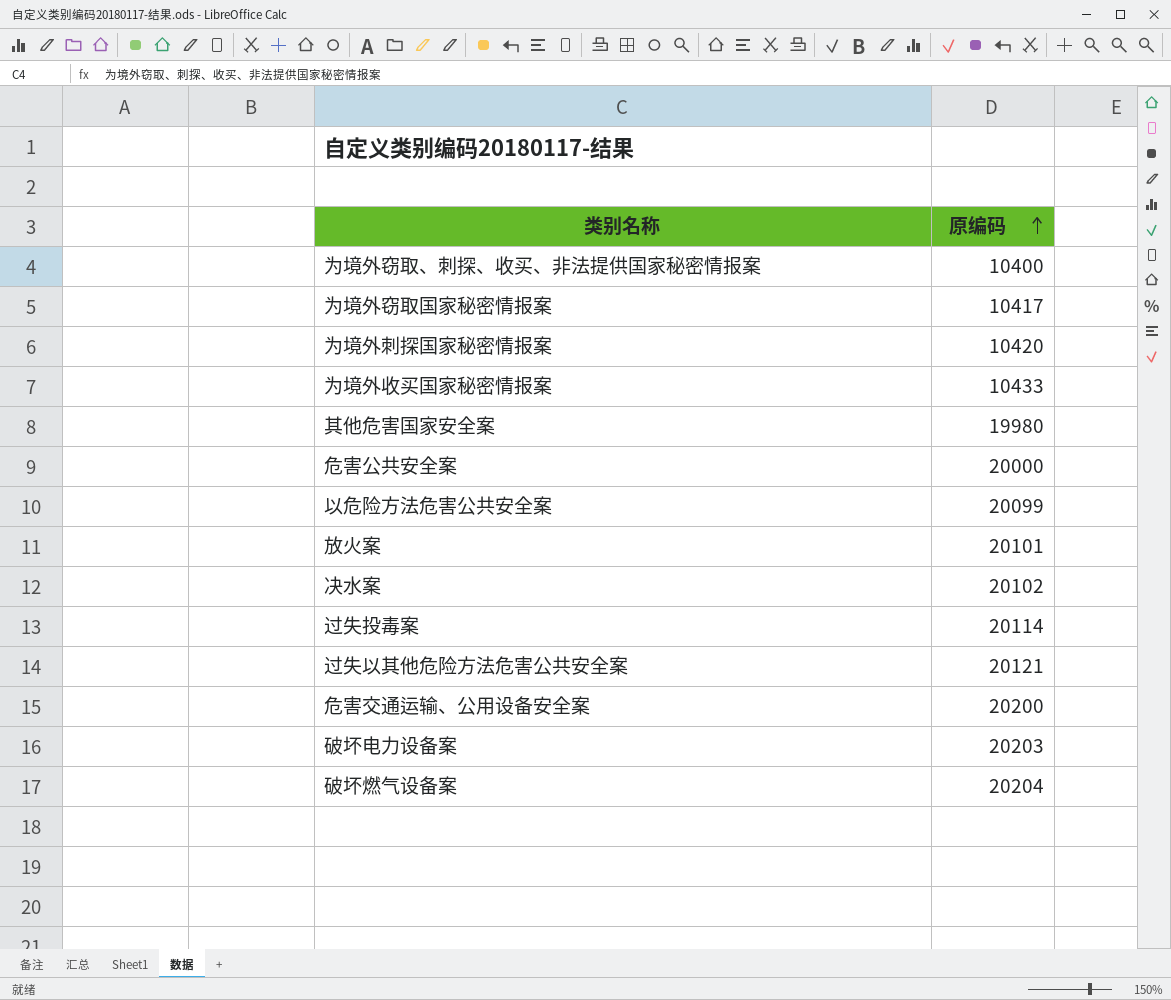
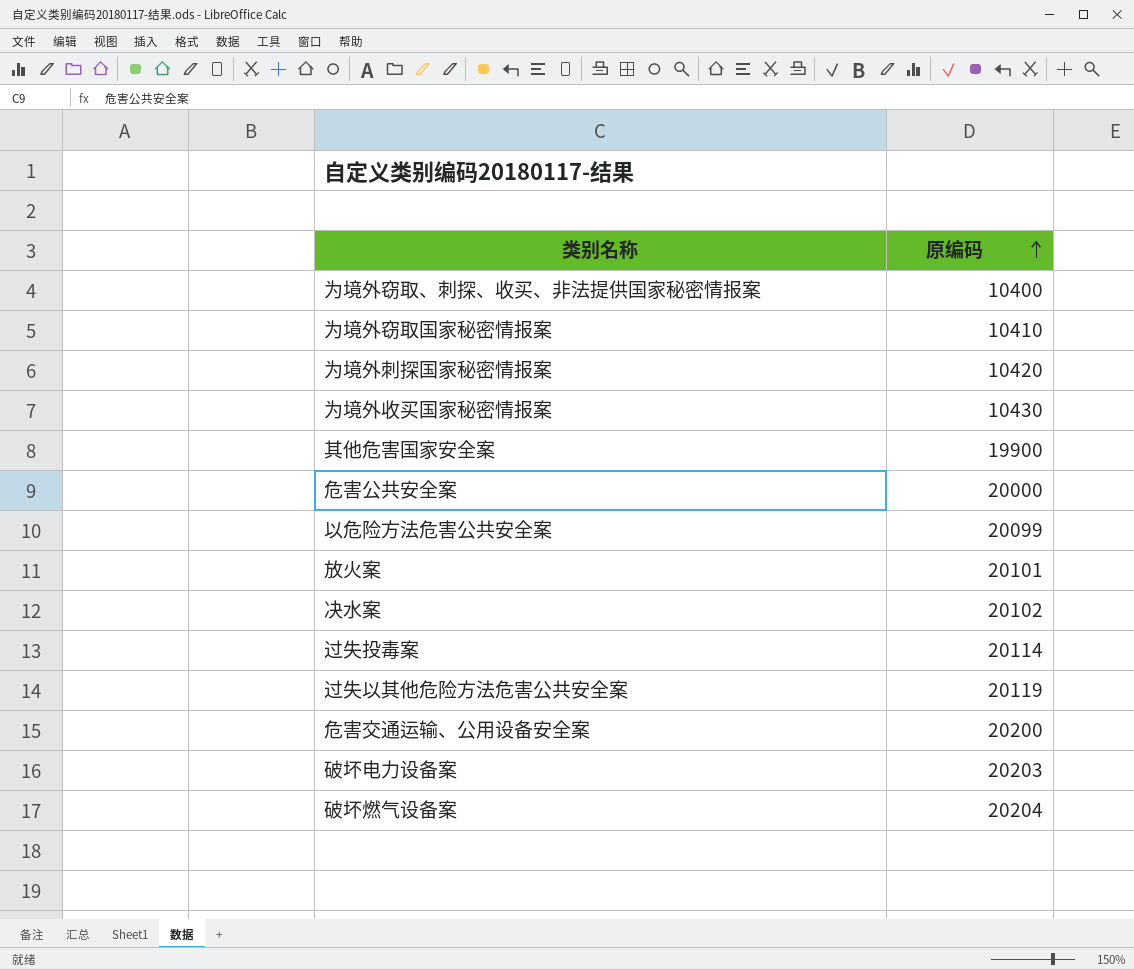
为境外窃取国家秘密情报案 | 原编码: 10417 -> 10410
为境外收买国家秘密情报案 | 原编码: 10433 -> 10430
其他危害国家安全案 | 原编码: 19980 -> 19900
过失以其他危险方法危害公共安全案 | 原编码: 20121 -> 20119

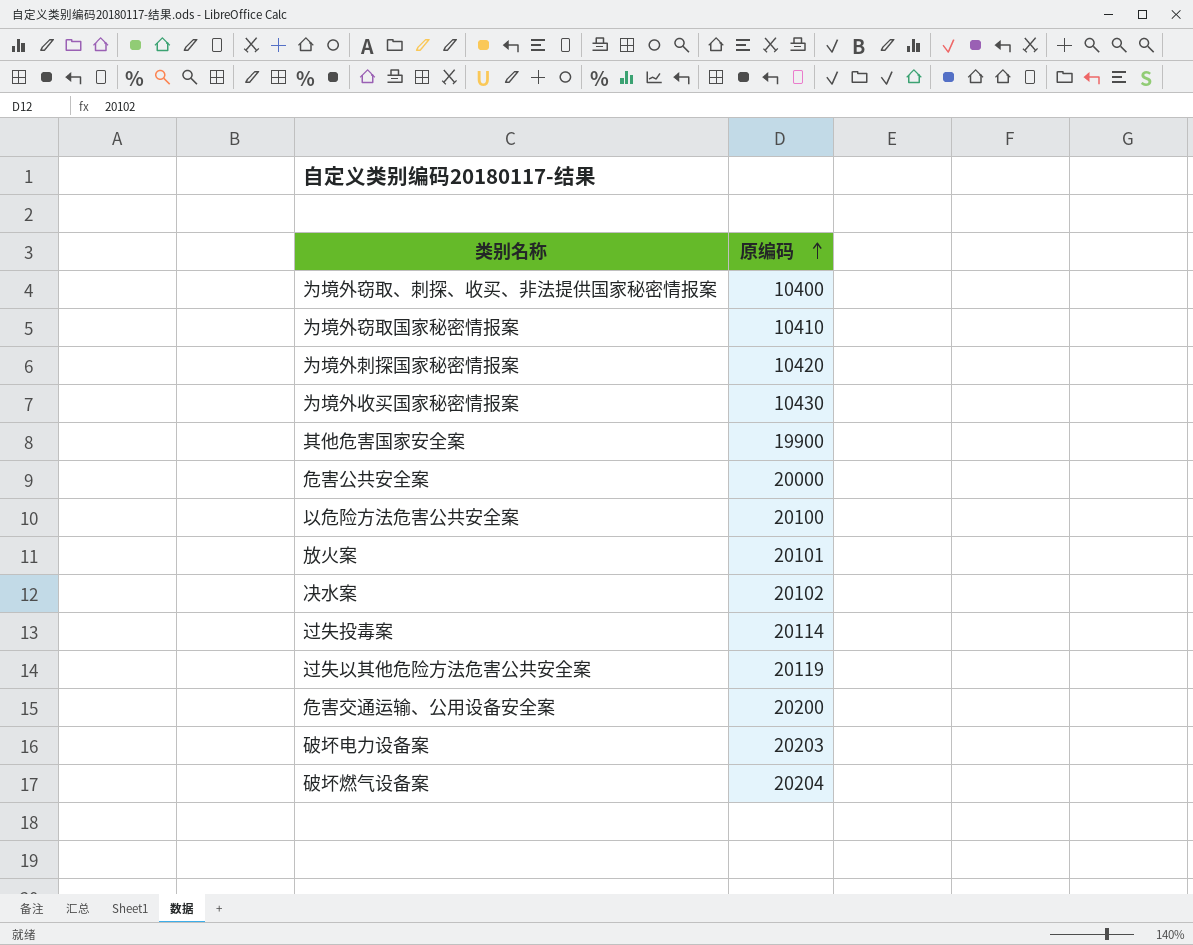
以危险方法危害公共安全案 | 原编码: 20099 -> 20100

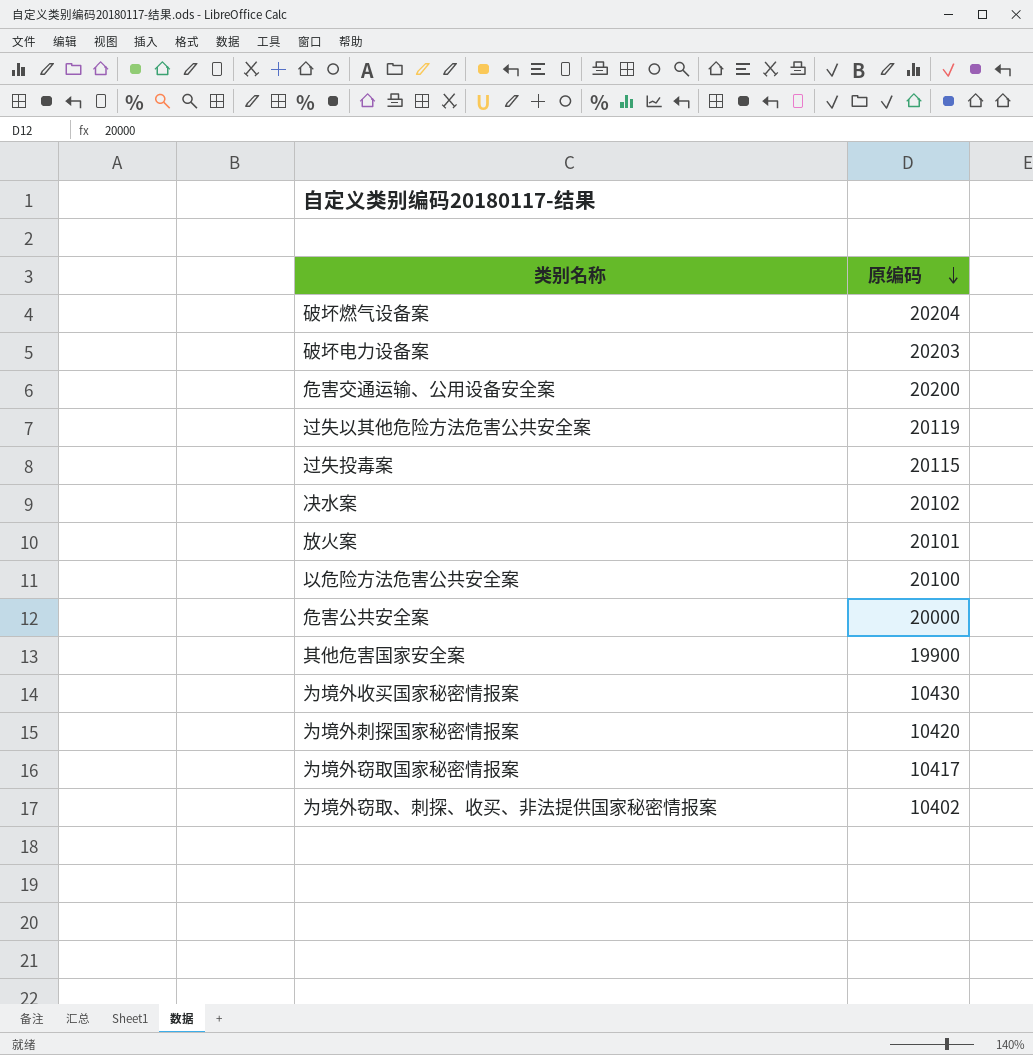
row order: 原编码 ascending -> 原编码 descending
过失投毒案 | 原编码: 20114 -> 20115
为境外窃取国家秘密情报案 | 原编码: 10410 -> 10417
为境外窃取、刺探、收买、非法提供国家秘密情报案 | 原编码: 10400 -> 10402

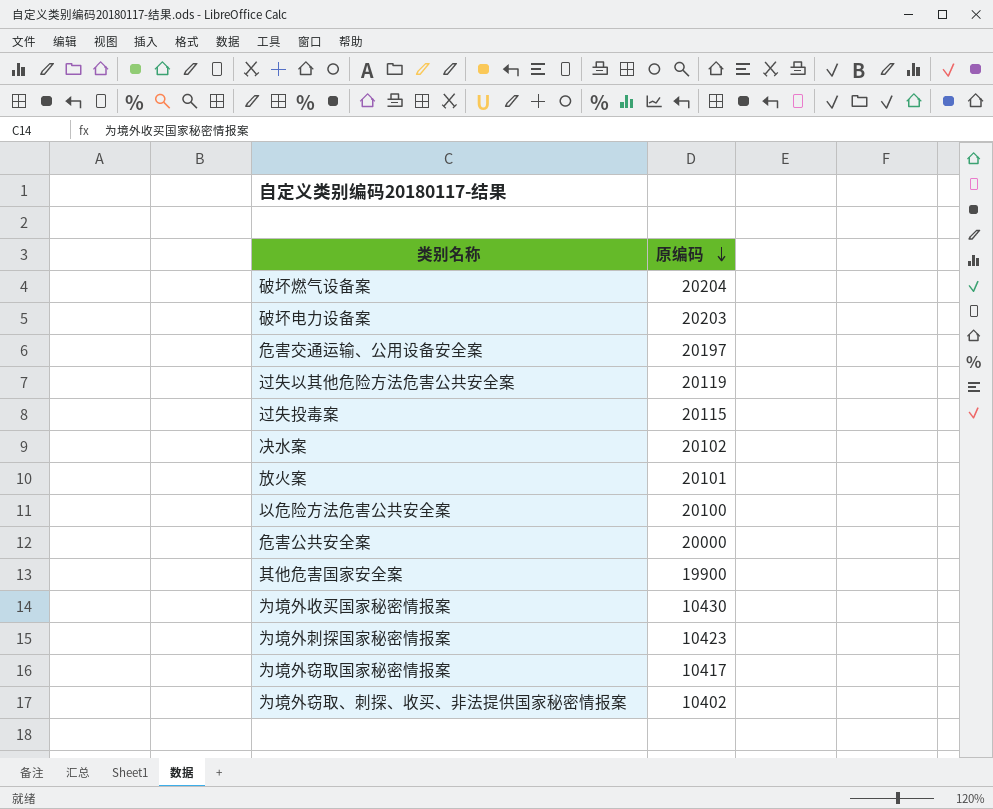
危害交通运输、公用设备安全案 | 原编码: 20200 -> 20197
为境外刺探国家秘密情报案 | 原编码: 10420 -> 10423

